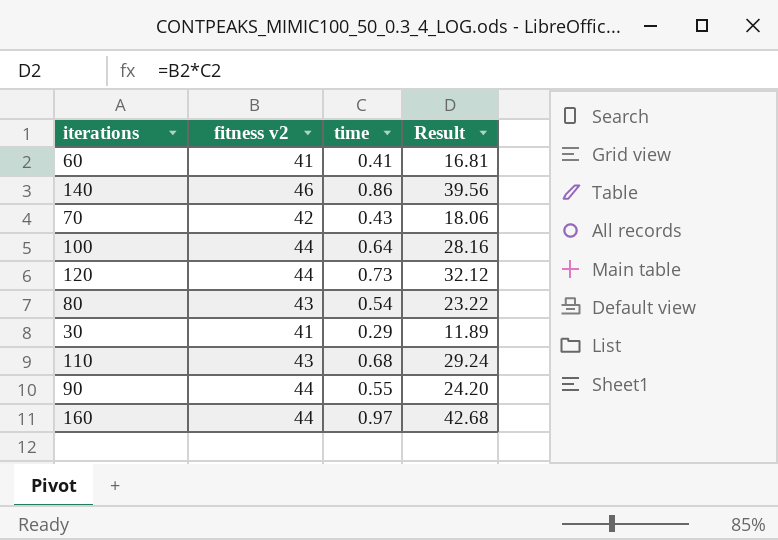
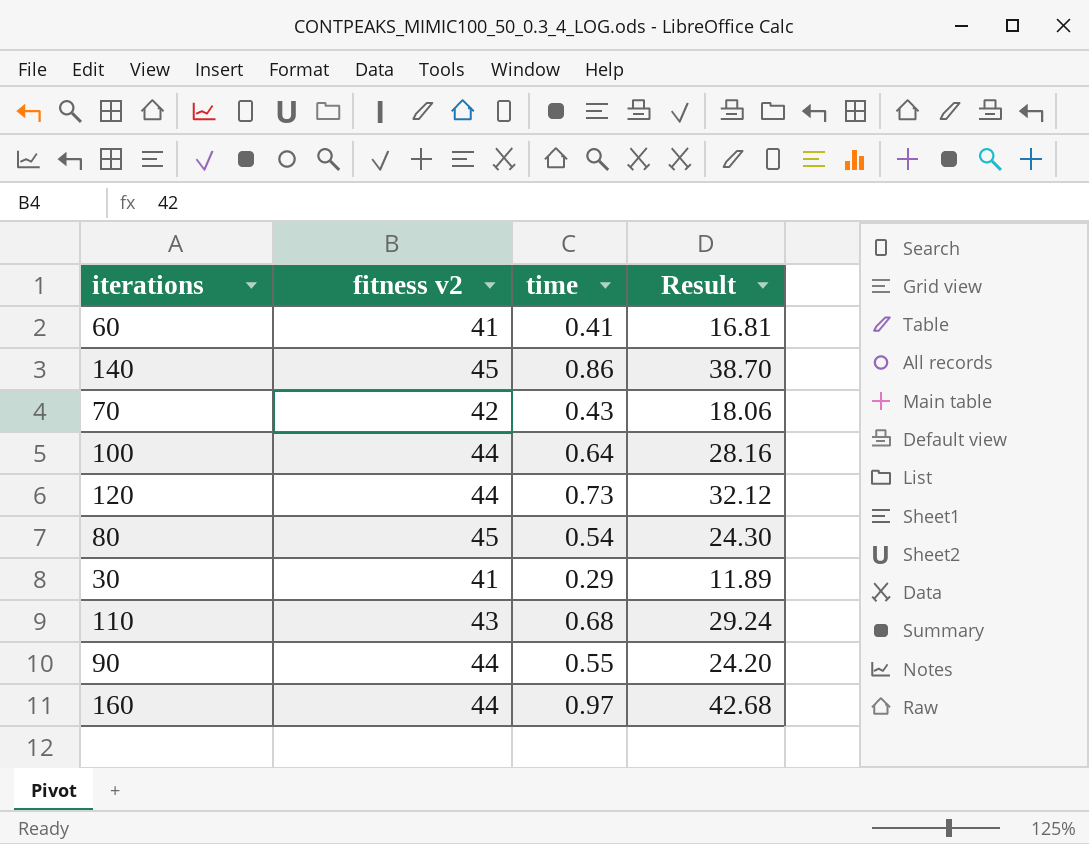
140 | fitness v2: 46 -> 45
140 | Result: 39.56 -> 38.70
80 | fitness v2: 43 -> 45
80 | Result: 23.22 -> 24.30

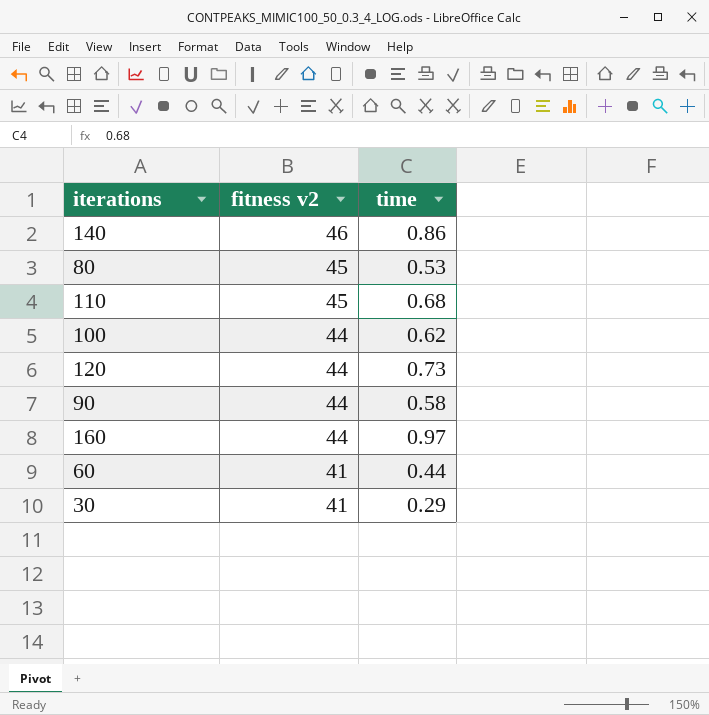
row order: none -> fitness v2 descending
column Result | formula: [fitness v2] * [time] -> none
row 70: 42 | 0.43 | 18.06 -> none
140 | fitness v2: 45 -> 46
80 | time: 0.54 -> 0.53
110 | fitness v2: 43 -> 45
100 | time: 0.64 -> 0.62
90 | time: 0.55 -> 0.58
60 | time: 0.41 -> 0.44

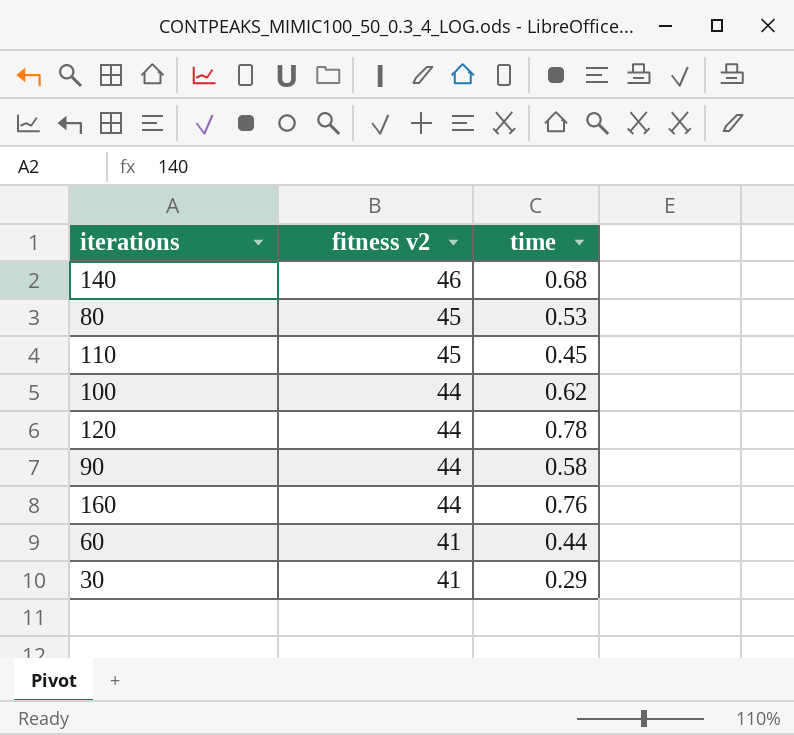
140 | time: 0.86 -> 0.68
110 | time: 0.68 -> 0.45
120 | time: 0.73 -> 0.78
160 | time: 0.97 -> 0.76

